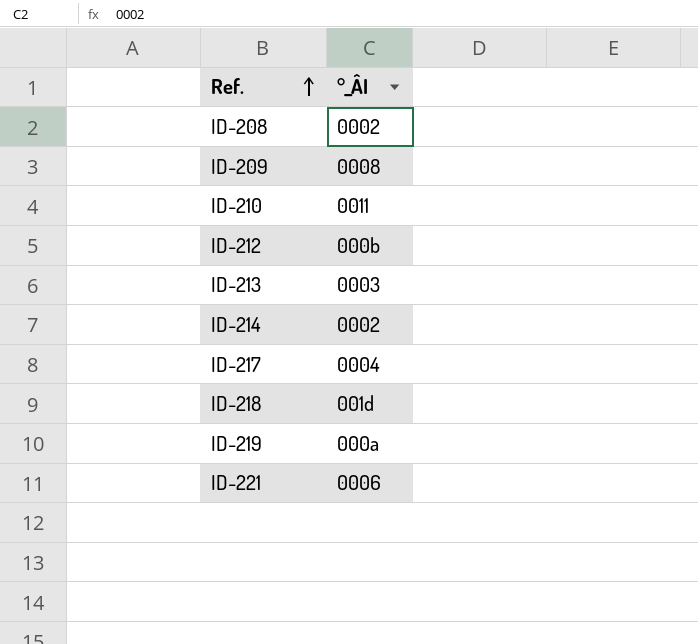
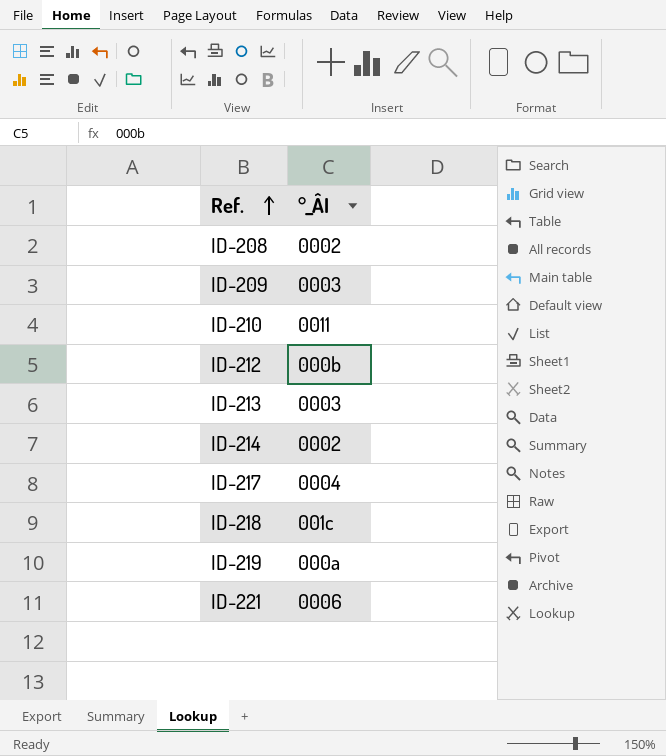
ID-209 | °_ÂI: 0008 -> 0003
ID-218 | °_ÂI: 001d -> 001c

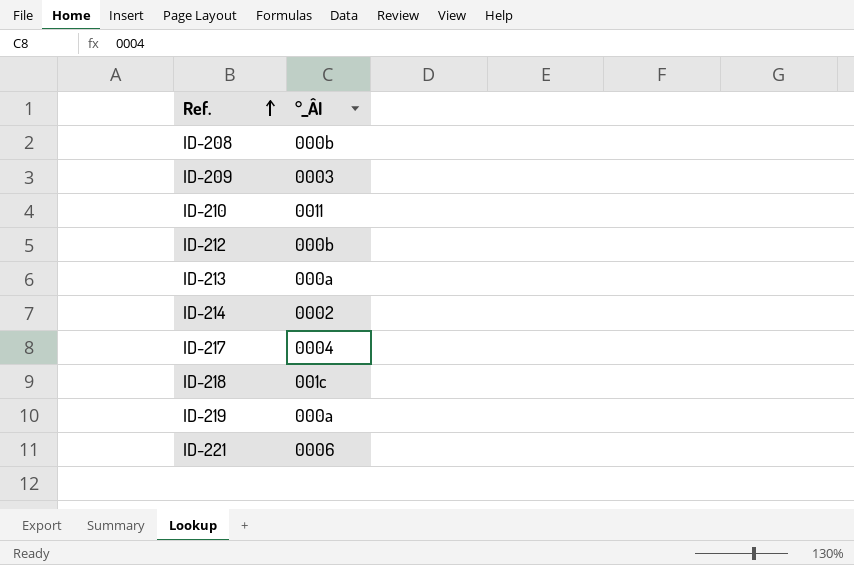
ID-208 | °_ÂI: 0002 -> 000b
ID-213 | °_ÂI: 0003 -> 000a

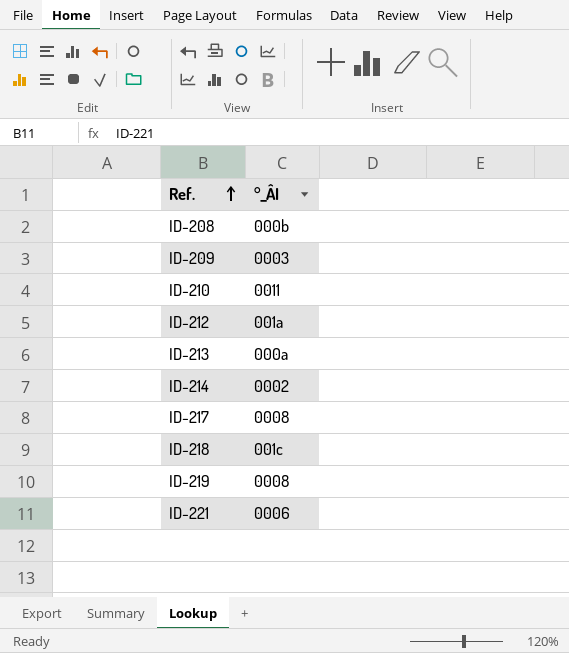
ID-212 | °_ÂI: 000b -> 001a
ID-217 | °_ÂI: 0004 -> 0008
ID-219 | °_ÂI: 000a -> 0008

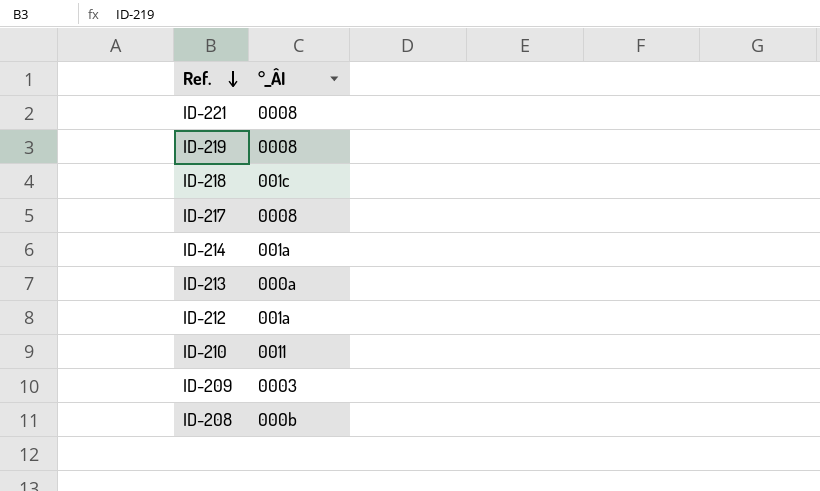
row order: Ref. ascending -> Ref. descending
ID-221 | °_ÂI: 0006 -> 0008
ID-214 | °_ÂI: 0002 -> 001a

